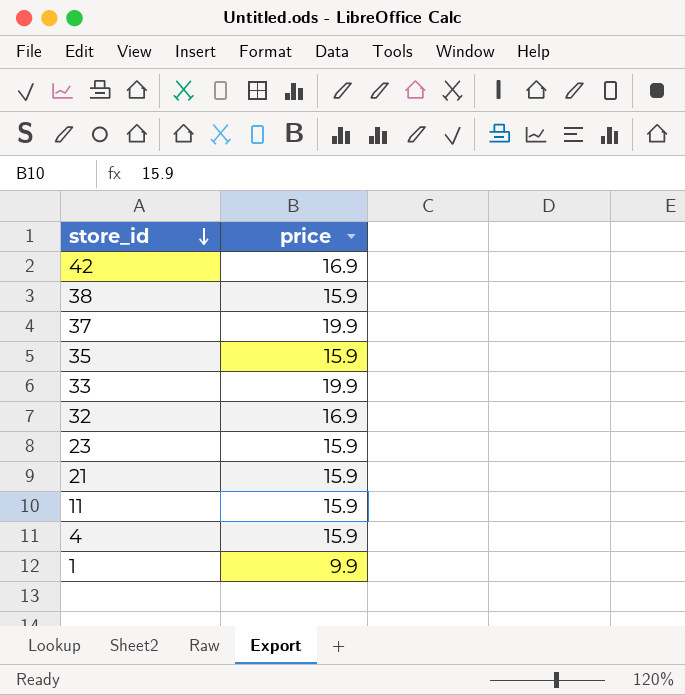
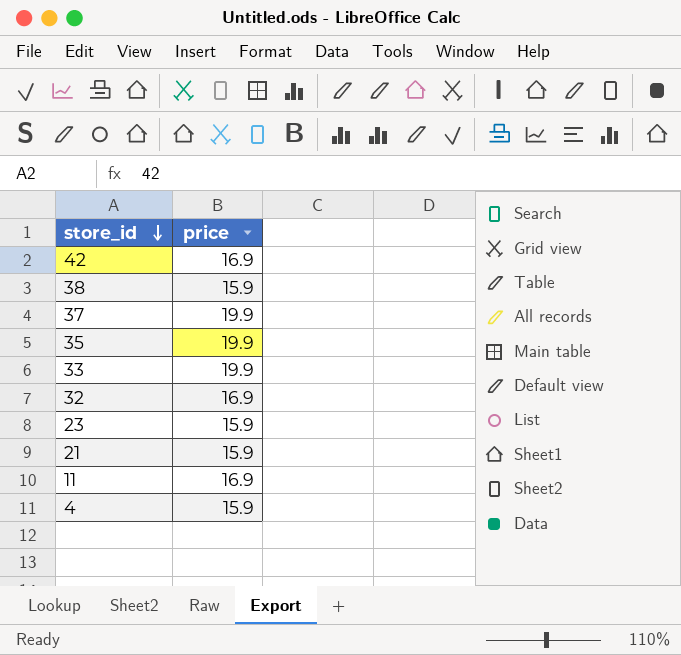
row 1: 9.9 -> none
35 | price: 15.9 -> 19.9
11 | price: 15.9 -> 16.9

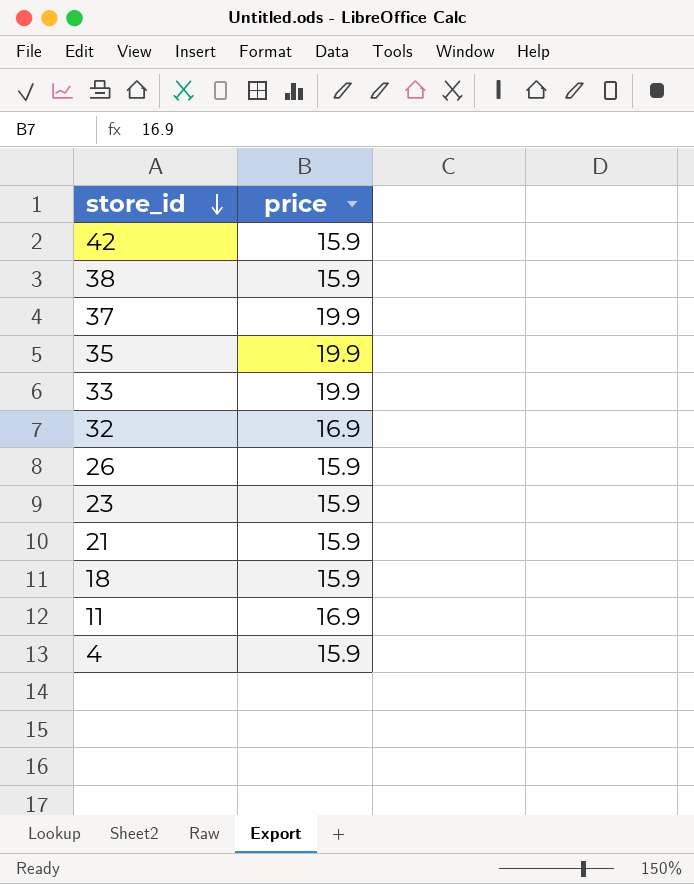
42 | price: 16.9 -> 15.9
row 26: none -> 15.9
row 18: none -> 15.9

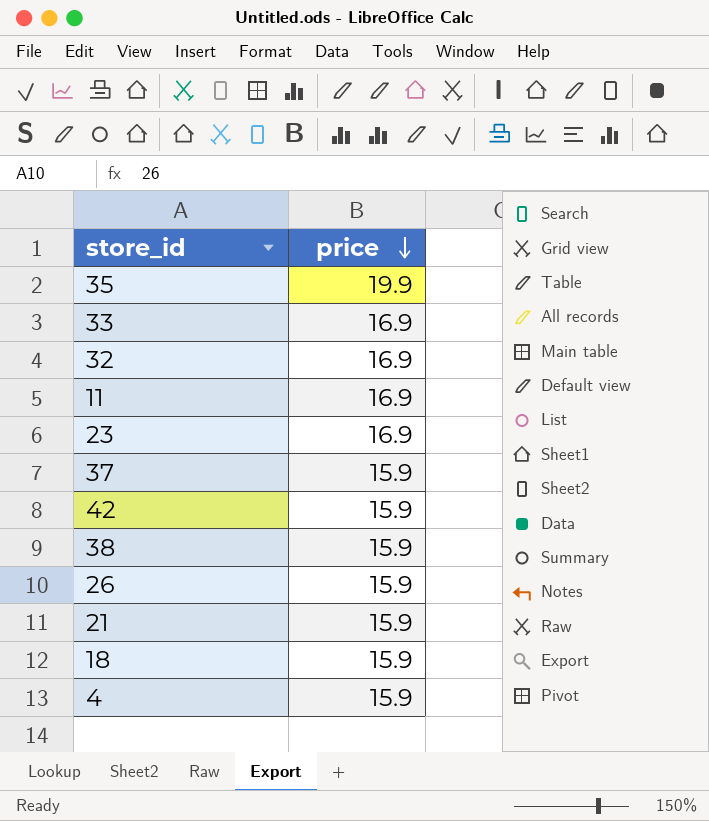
row order: store_id descending -> price descending
33 | price: 19.9 -> 16.9
23 | price: 15.9 -> 16.9
37 | price: 19.9 -> 15.9

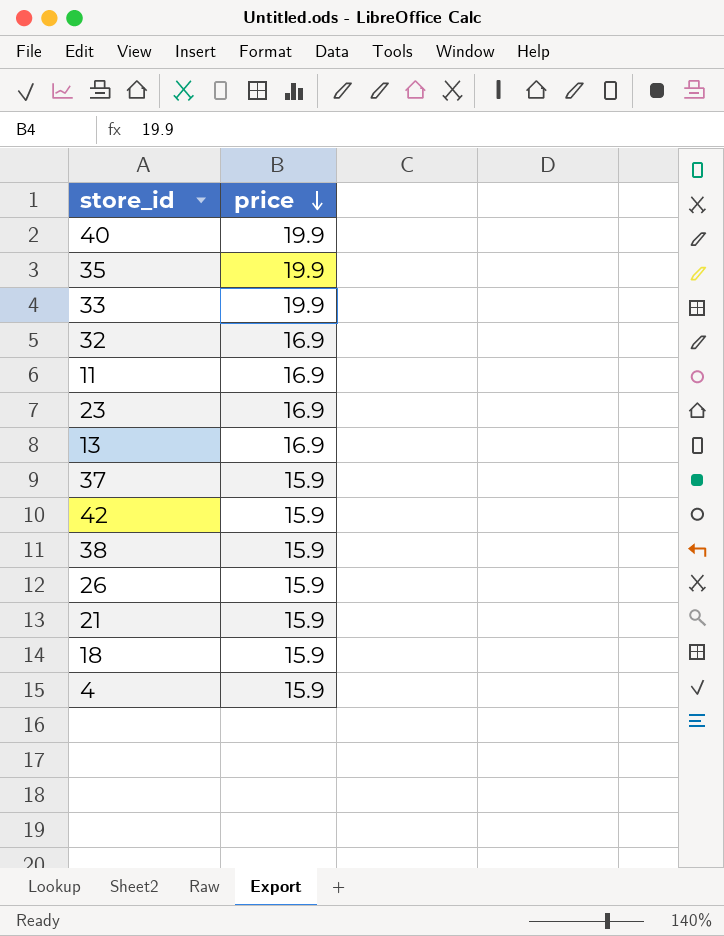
row 40: none -> 19.9
33 | price: 16.9 -> 19.9
row 13: none -> 16.9

